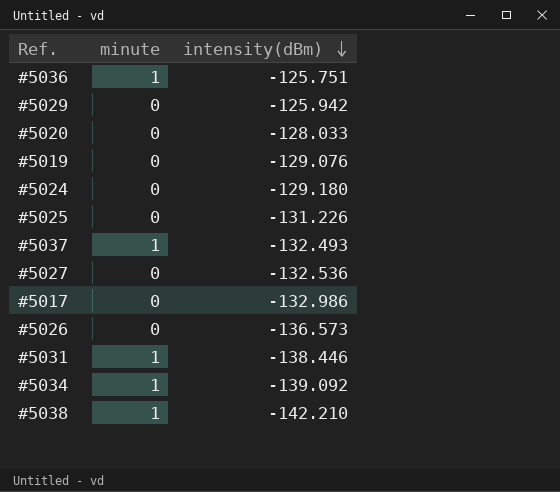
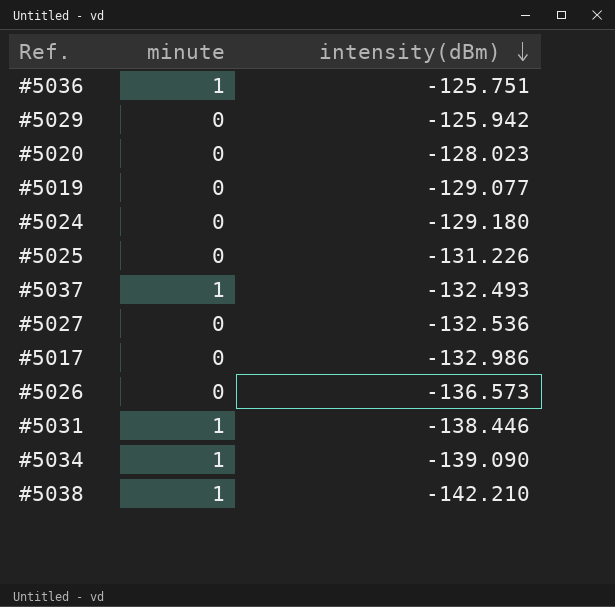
#5020 | intensity(dBm): -128.033 -> -128.023
#5019 | intensity(dBm): -129.076 -> -129.077
#5034 | intensity(dBm): -139.092 -> -139.090

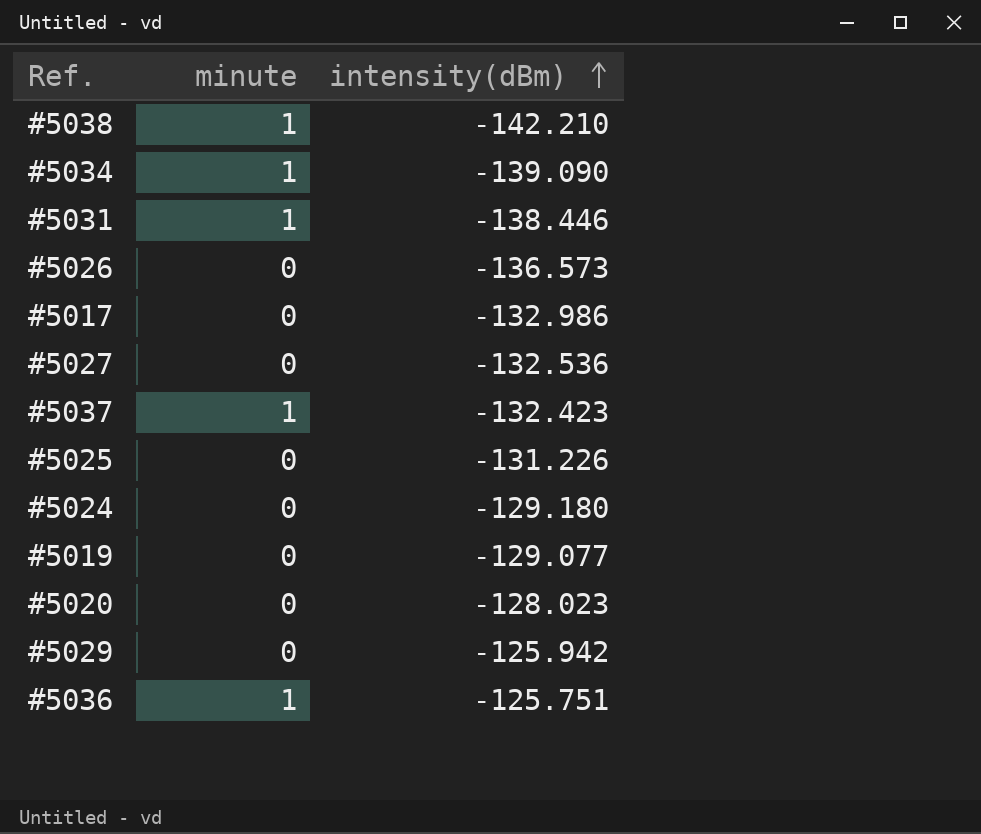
row order: intensity(dBm) descending -> intensity(dBm) ascending
#5037 | intensity(dBm): -132.493 -> -132.423

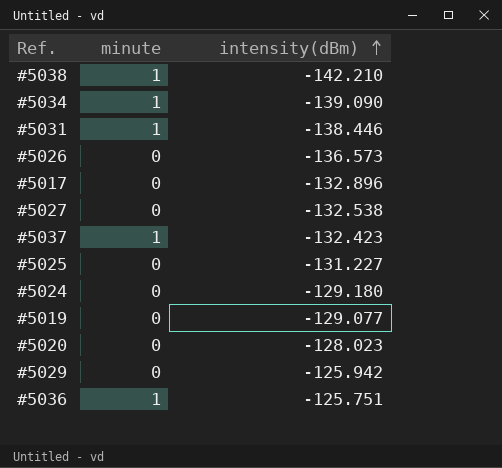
#5017 | intensity(dBm): -132.986 -> -132.896
#5027 | intensity(dBm): -132.536 -> -132.538
#5025 | intensity(dBm): -131.226 -> -131.227

